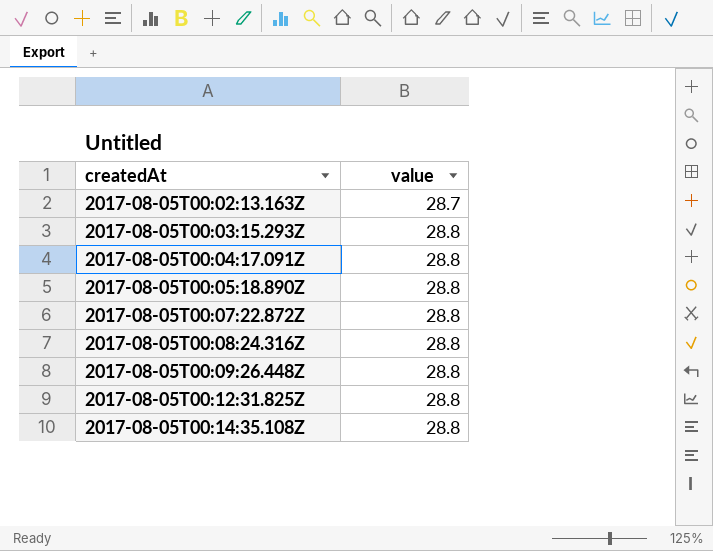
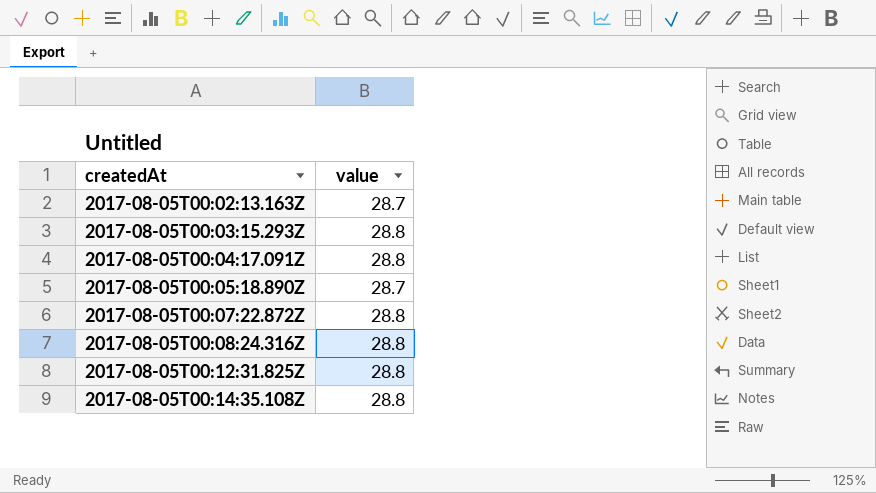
row 2017-08-05T00:09:26.448Z: 28.8 -> none
2017-08-05T00:05:18.890Z | value: 28.8 -> 28.7

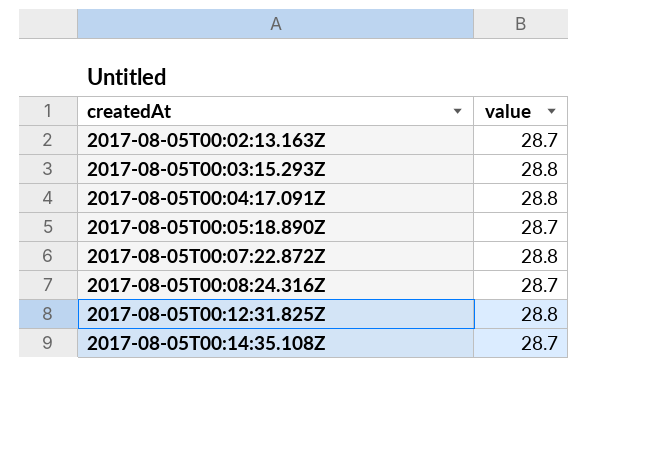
2017-08-05T00:08:24.316Z | value: 28.8 -> 28.7
2017-08-05T00:14:35.108Z | value: 28.8 -> 28.7

